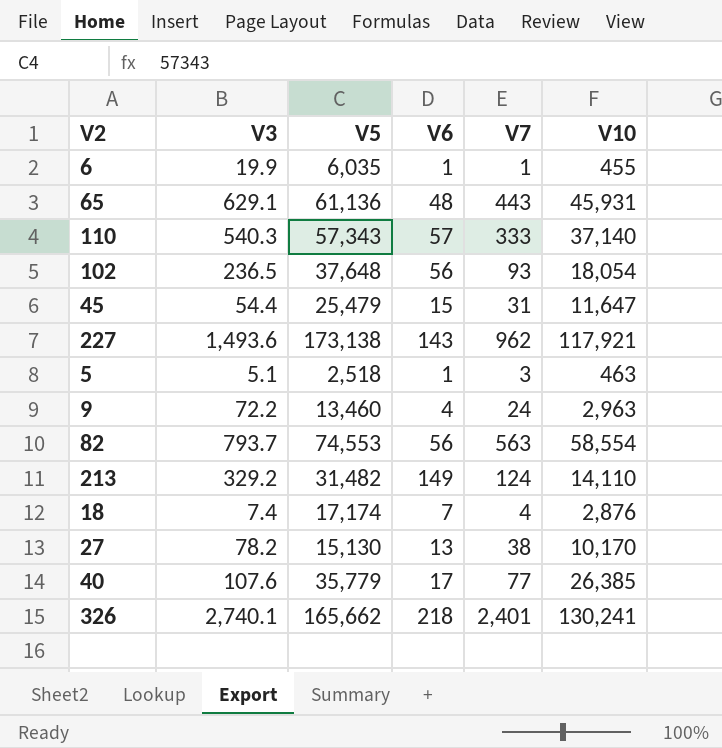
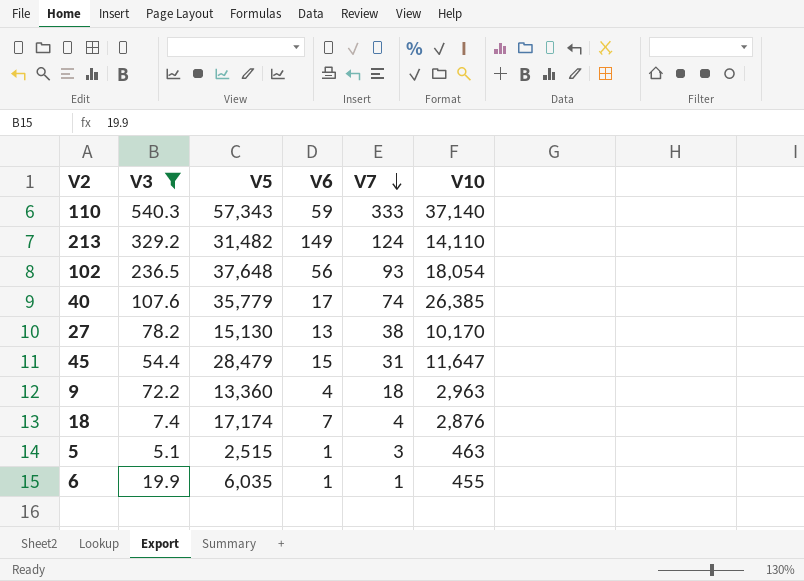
filter: none -> V3 <= 540.3
row order: none -> V7 descending
110 | V6: 57 -> 59
40 | V7: 77 -> 74
45 | V5: 25,479 -> 28,479
9 | V5: 13,460 -> 13,360
9 | V7: 24 -> 18
5 | V5: 2,518 -> 2,515

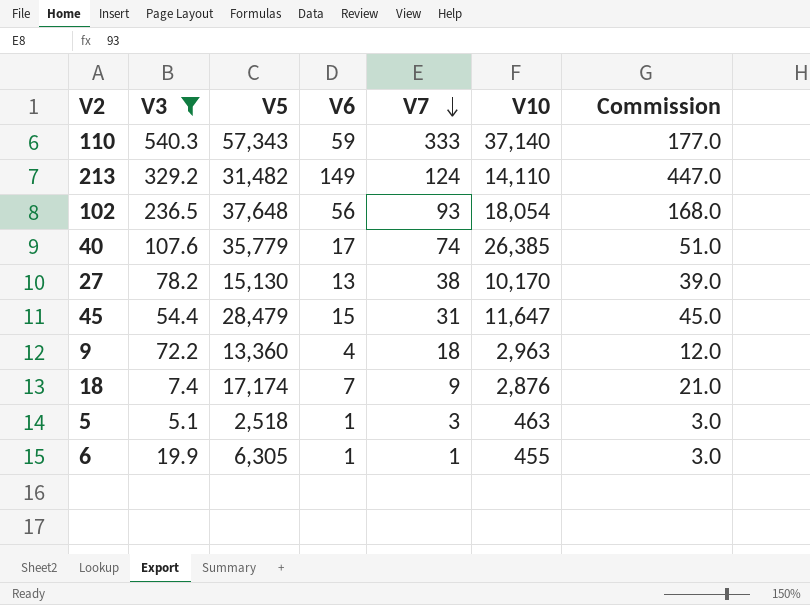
column Commission | formula: none -> [V6] * 3
18 | V7: 4 -> 9
5 | V5: 2,515 -> 2,518
6 | V5: 6,035 -> 6,305

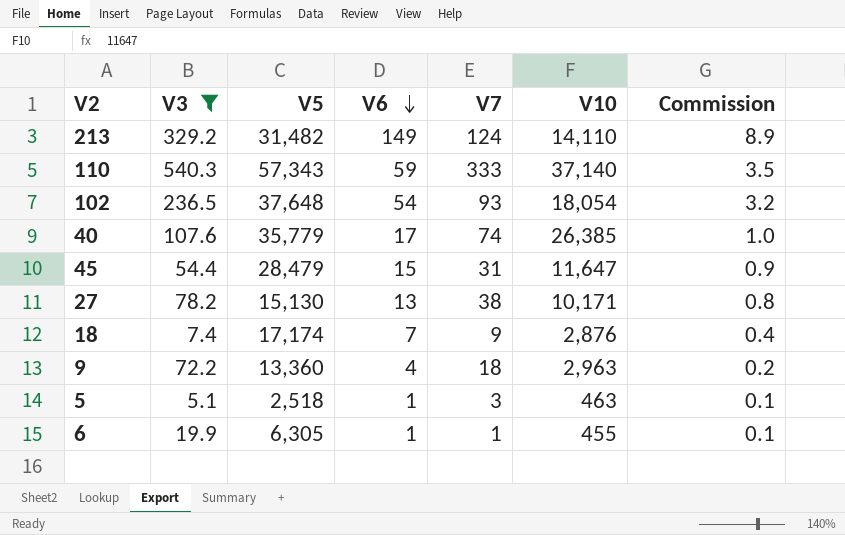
row order: V7 descending -> V6 descending
column Commission | formula: [V6] * 3 -> [V6] * 0.06
102 | V6: 56 -> 54
27 | V10: 10,170 -> 10,171

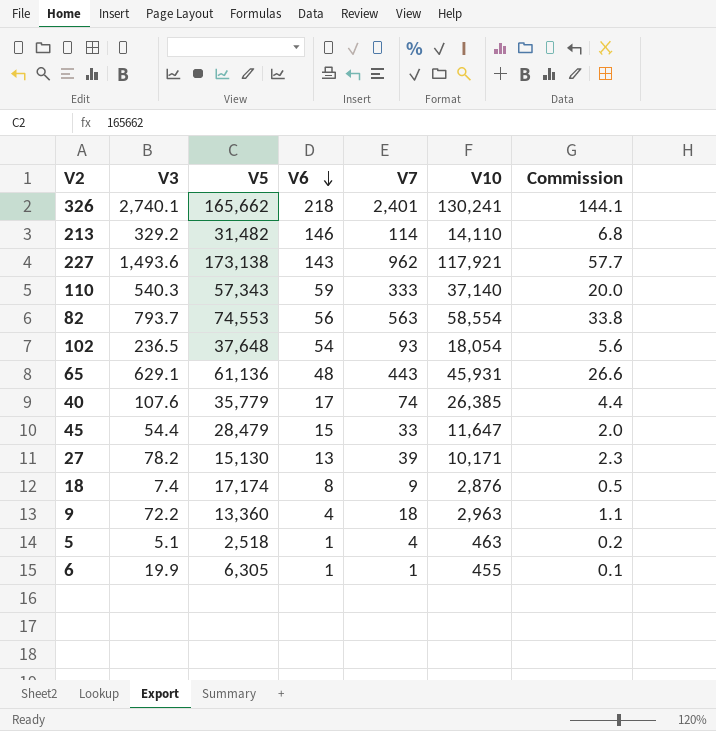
filter: V3 <= 540.3 -> none
column Commission | formula: [V6] * 0.06 -> [V7] * 0.06
213 | V6: 149 -> 146
213 | V7: 124 -> 114
45 | V7: 31 -> 33
27 | V7: 38 -> 39
18 | V6: 7 -> 8
5 | V7: 3 -> 4

